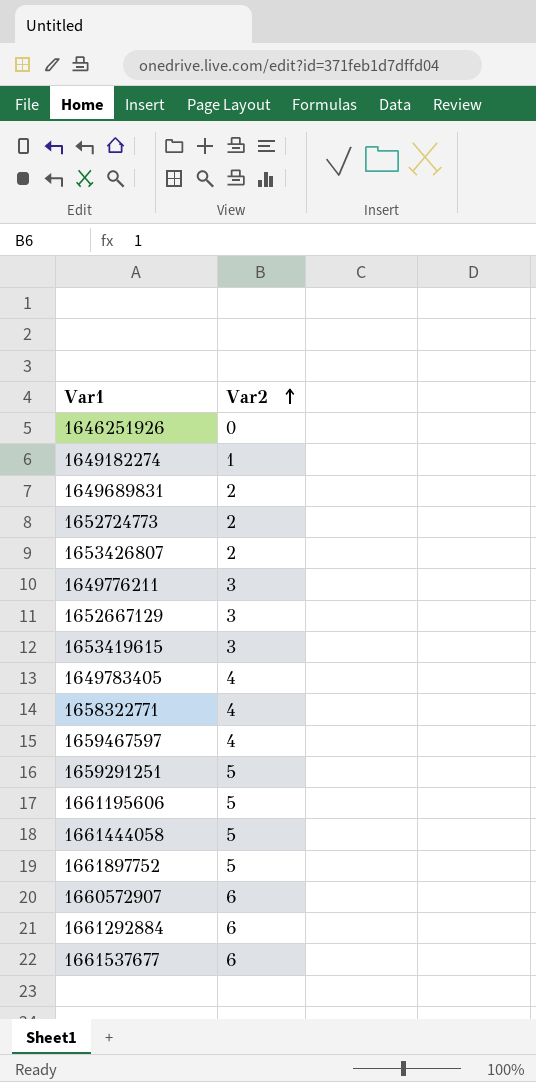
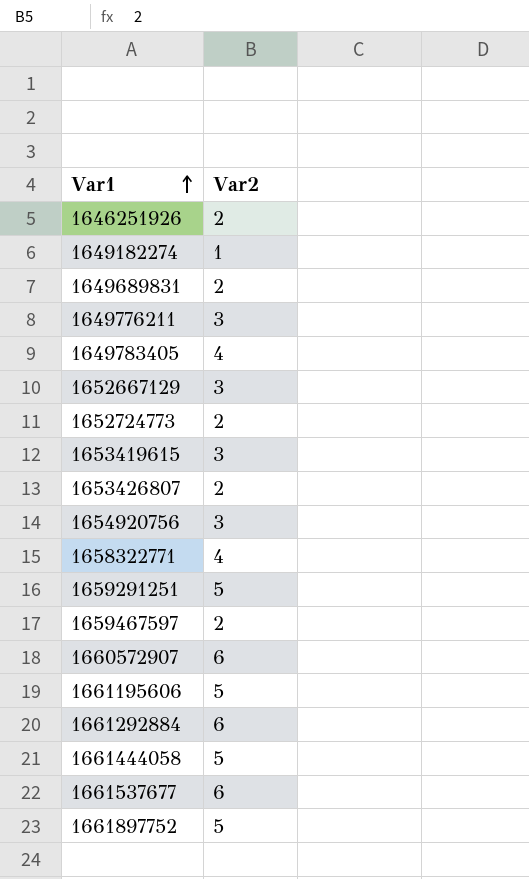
row order: Var2 ascending -> Var1 ascending
1646251926 | Var2: 0 -> 2
row 1654920756: none -> 3
1659467597 | Var2: 4 -> 2

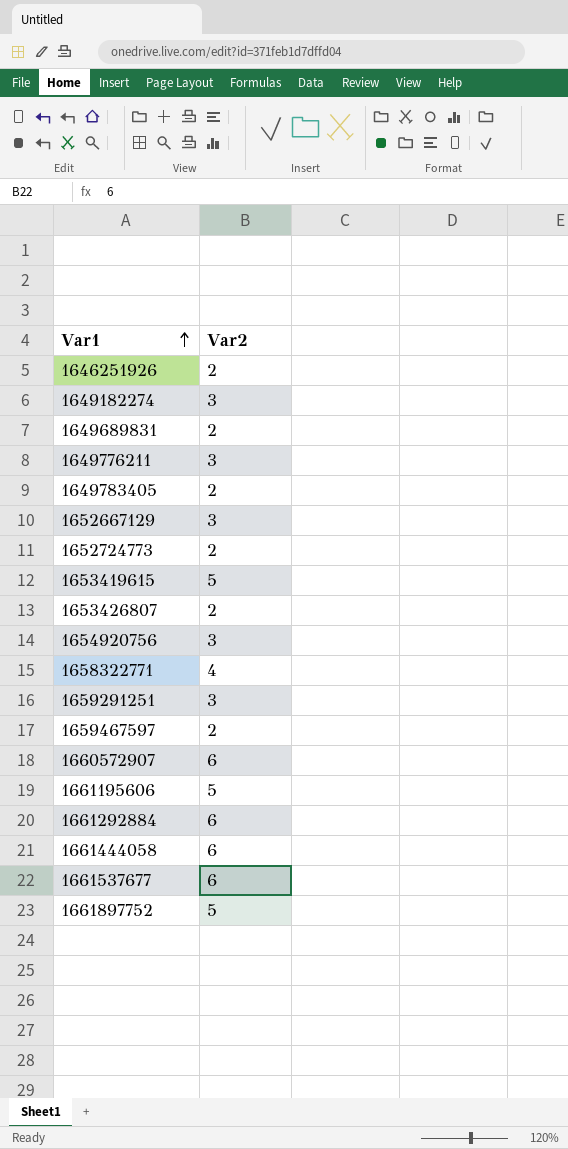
1649182274 | Var2: 1 -> 3
1649783405 | Var2: 4 -> 2
1653419615 | Var2: 3 -> 5
1659291251 | Var2: 5 -> 3
1661444058 | Var2: 5 -> 6

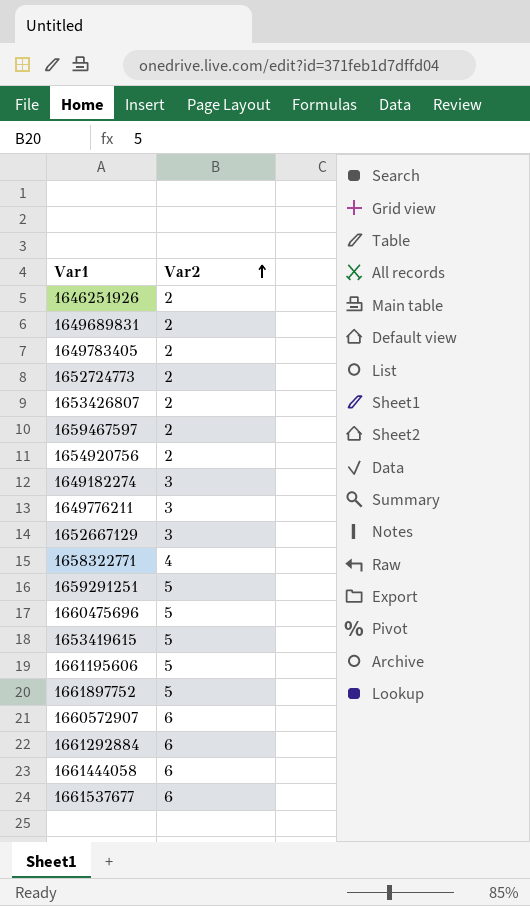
row order: Var1 ascending -> Var2 ascending
1654920756 | Var2: 3 -> 2
1659291251 | Var2: 3 -> 5
row 1660475696: none -> 5

